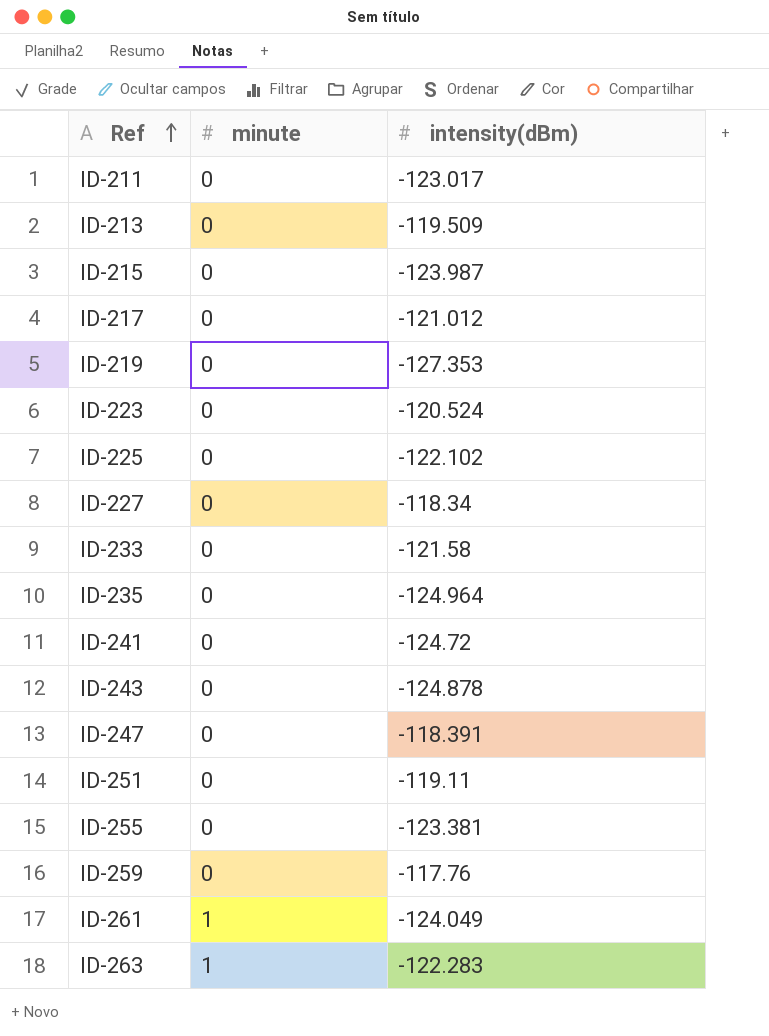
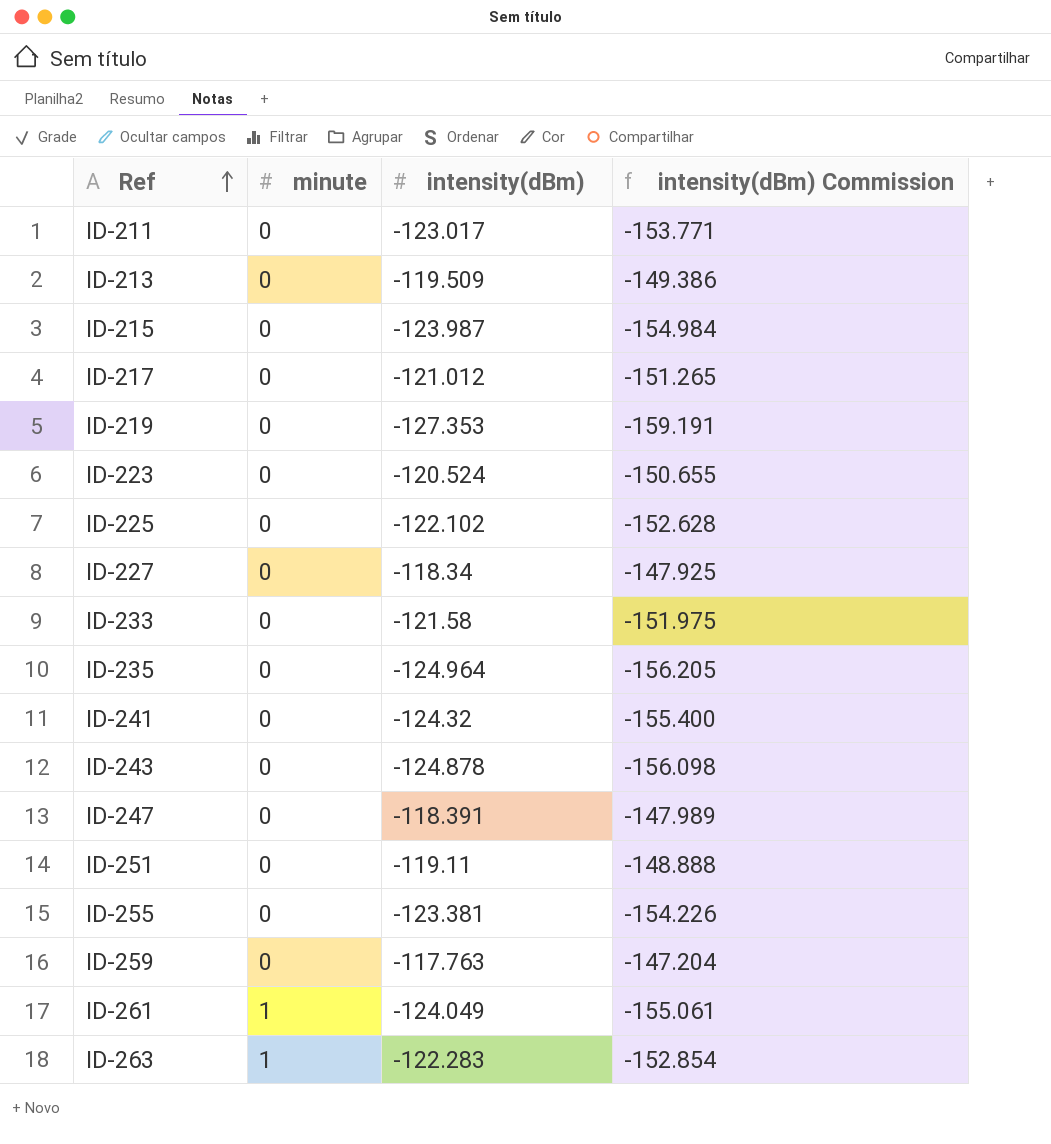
column intensity(dBm) Commission | formula: none -> [intensity(dBm)] * 1.25
ID-241 | intensity(dBm): -124.72 -> -124.32
ID-259 | intensity(dBm): -117.76 -> -117.763

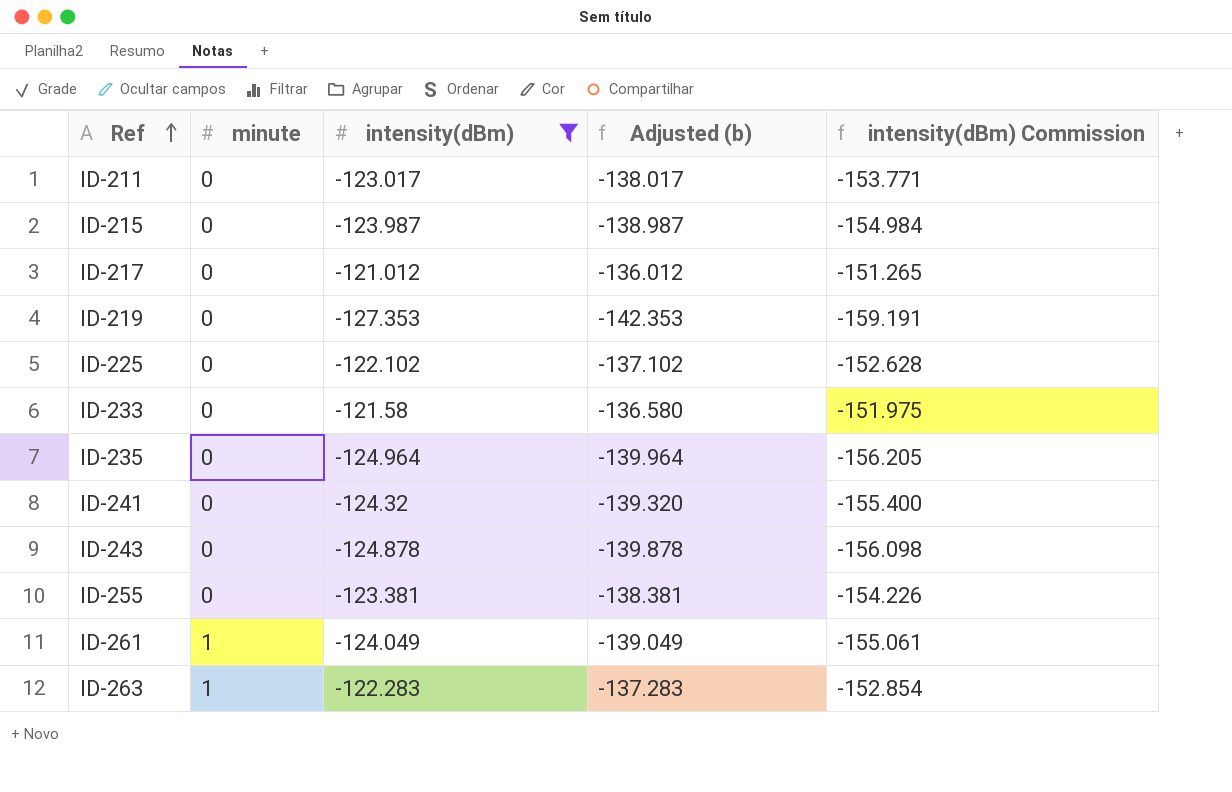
filter: none -> intensity(dBm) <= -121.012
column Adjusted (b) | formula: none -> [intensity(dBm)] - 15

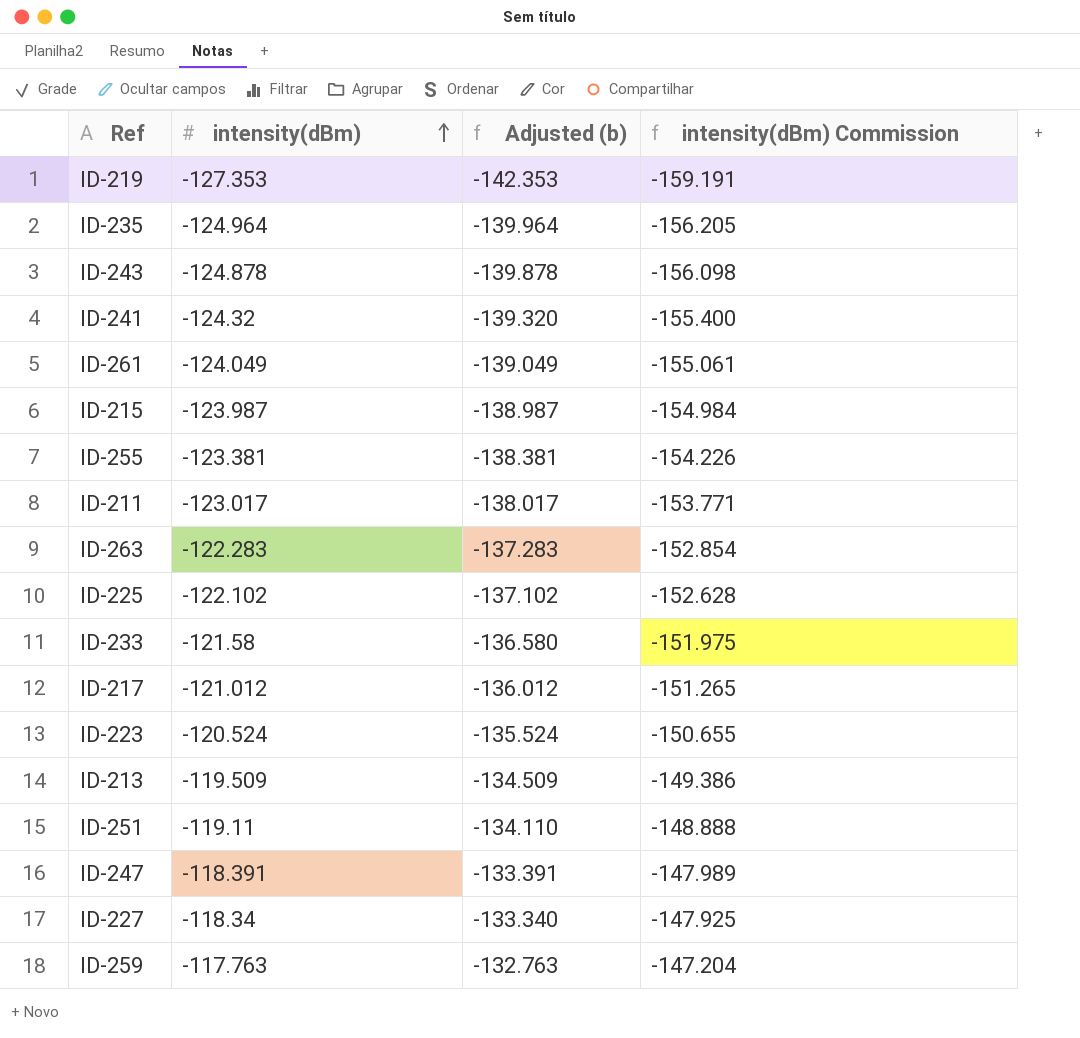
filter: intensity(dBm) <= -121.012 -> none
row order: Ref ascending -> intensity(dBm) ascending
column minute | position: 2 -> none

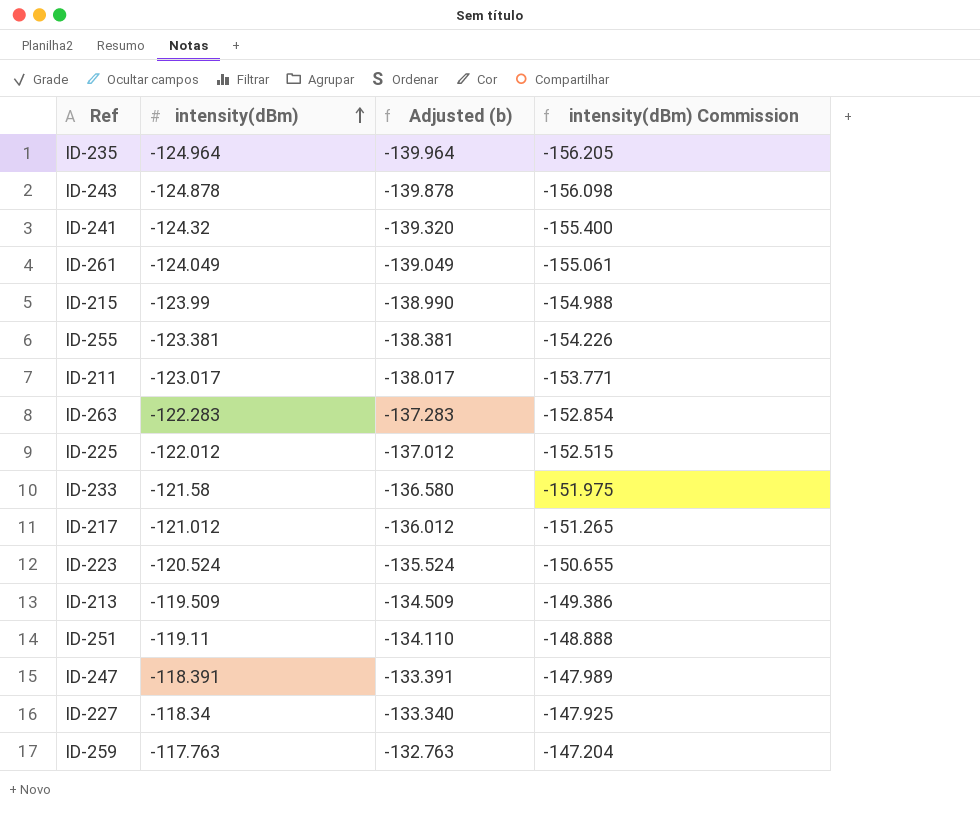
row ID-219: -127.353 | -142.353 | -159.191 -> none
ID-215 | intensity(dBm): -123.987 -> -123.99
ID-215 | Adjusted (b): -138.987 -> -138.990
ID-215 | intensity(dBm) Commission: -154.984 -> -154.988
ID-225 | intensity(dBm): -122.102 -> -122.012
ID-225 | Adjusted (b): -137.102 -> -137.012
ID-225 | intensity(dBm) Commission: -152.628 -> -152.515

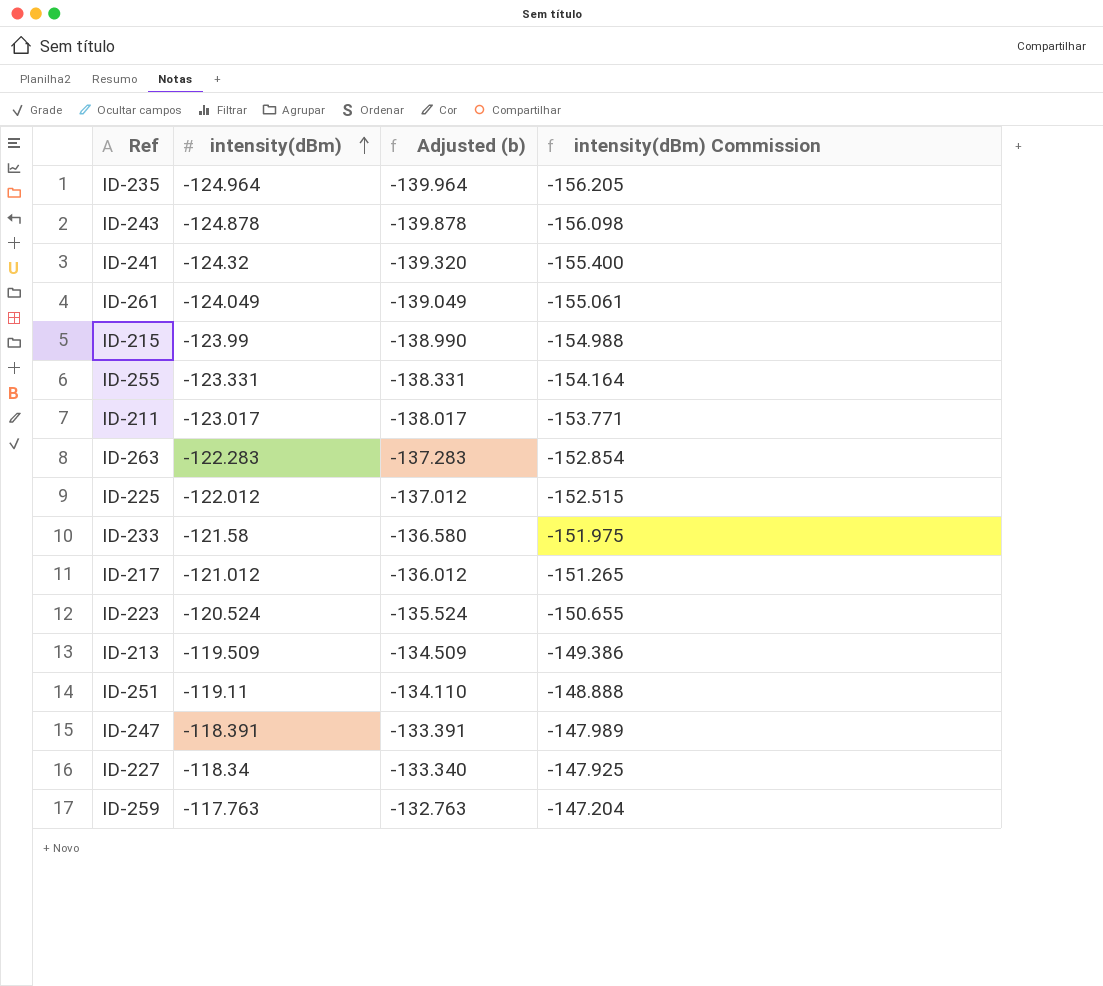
ID-255 | intensity(dBm): -123.381 -> -123.331
ID-255 | Adjusted (b): -138.381 -> -138.331
ID-255 | intensity(dBm) Commission: -154.226 -> -154.164

